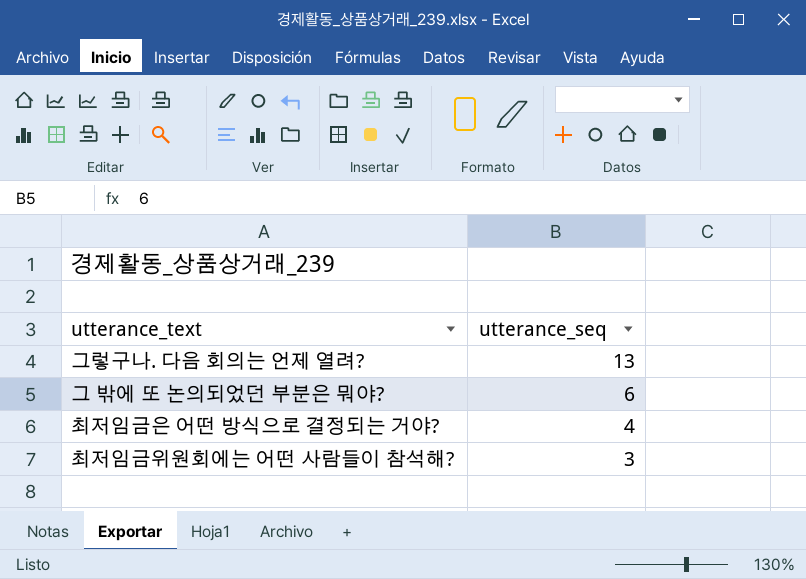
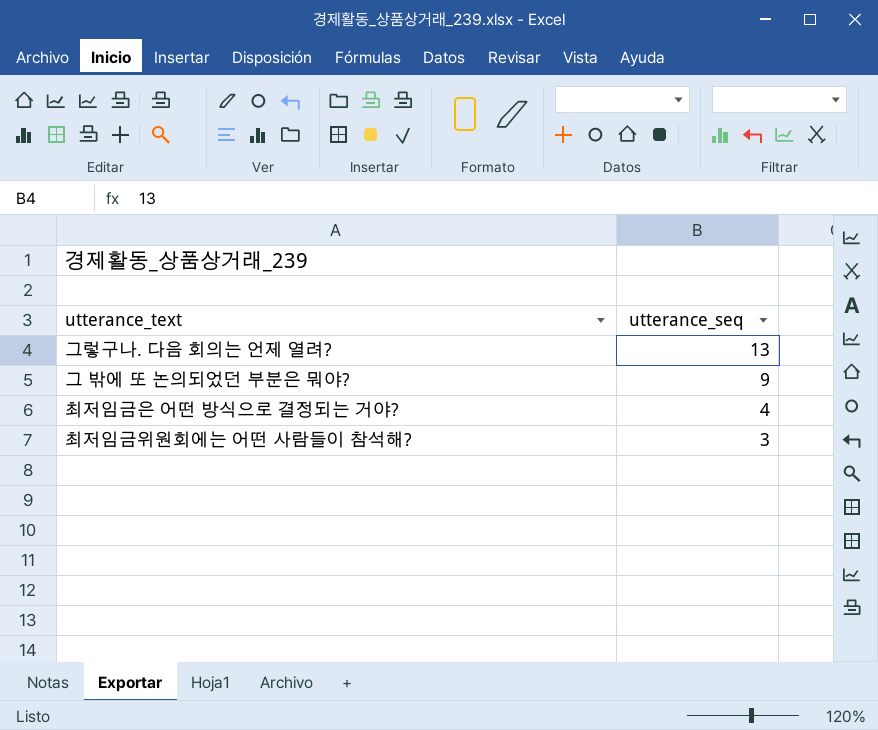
그 밖에 또 논의되었던 부분은 뭐야? | utterance_seq: 6 -> 9

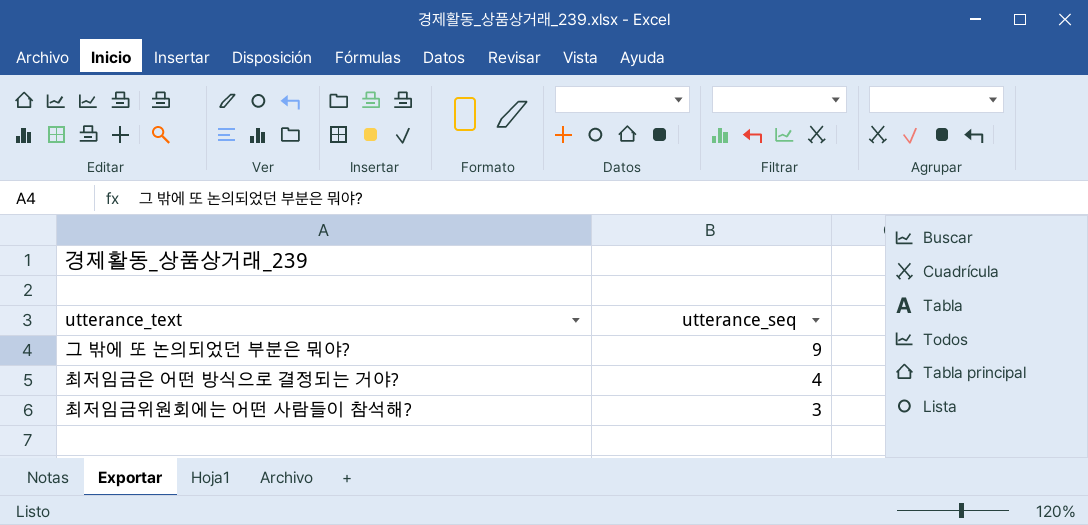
row 그렇구나. 다음 회의는 언제 열려?: 13 -> none

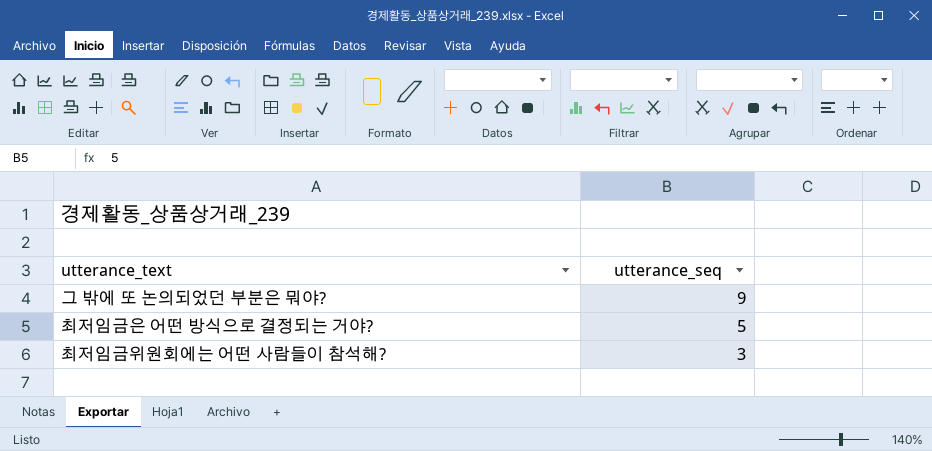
최저임금은 어떤 방식으로 결정되는 거야? | utterance_seq: 4 -> 5

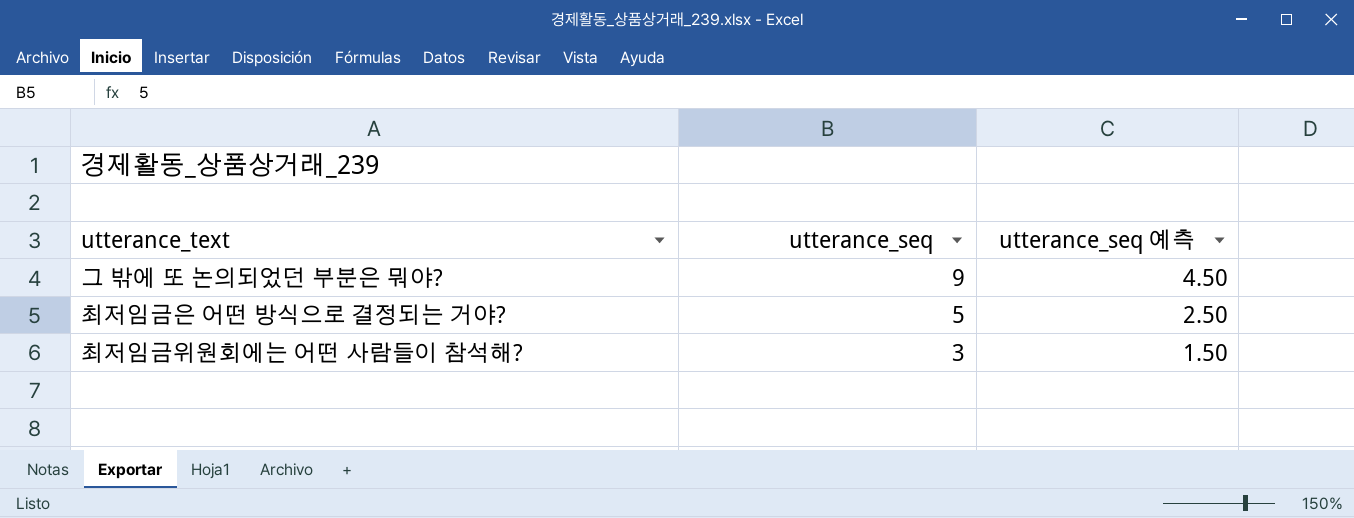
column utterance_seq 예측 | formula: none -> [utterance_seq] * 0.5

